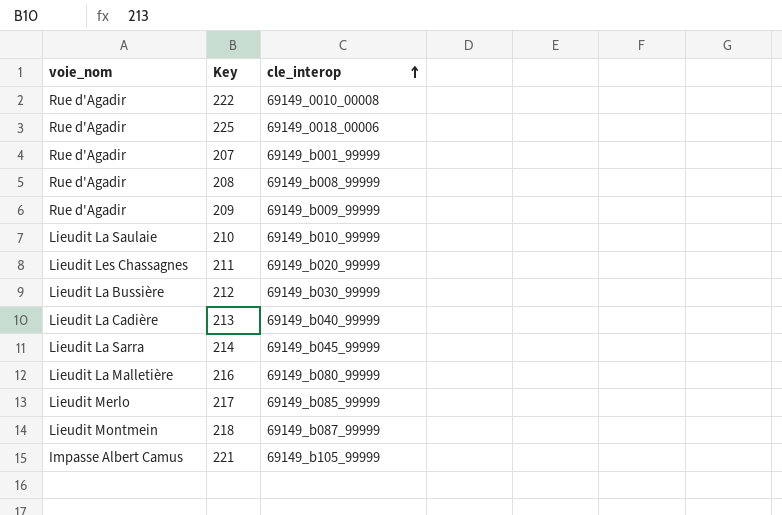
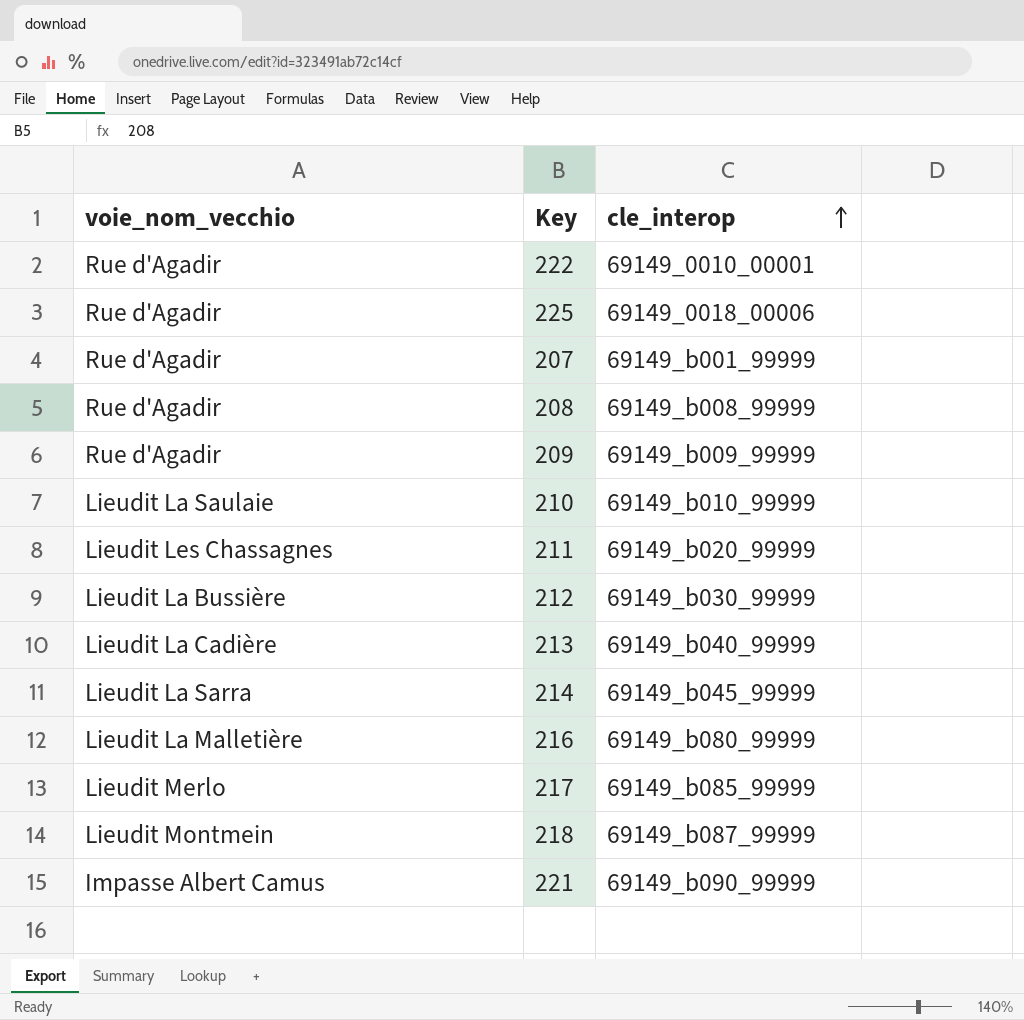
column name: voie_nom -> voie_nom_vecchio
222 | cle_interop: 69149_0010_00008 -> 69149_0010_00001
221 | cle_interop: 69149_b105_99999 -> 69149_b090_99999

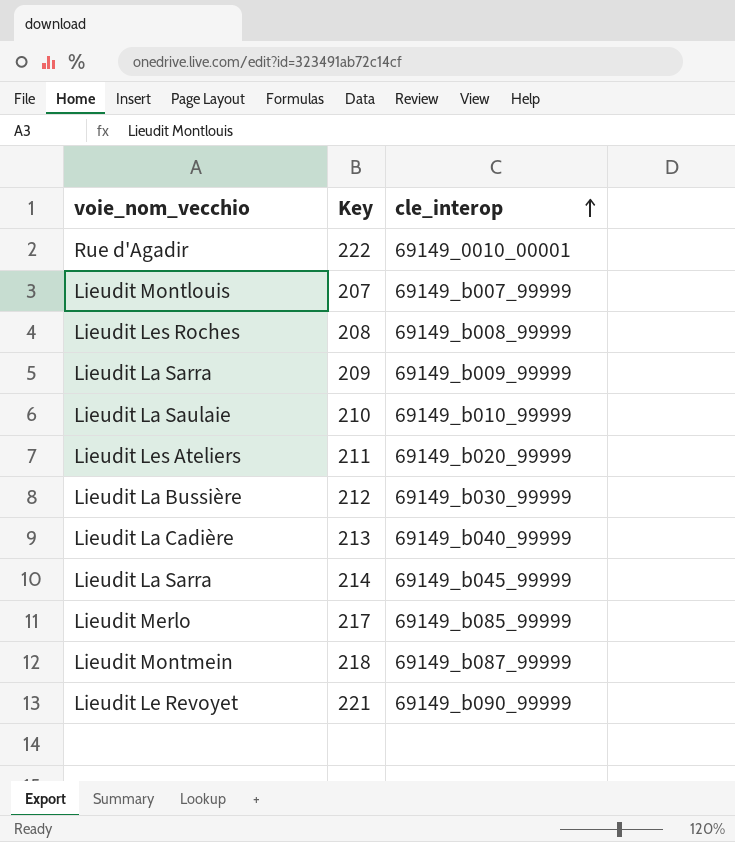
row 225: Rue d'Agadir | 69149_0018_00006 -> none
row 216: Lieudit La Malletière | 69149_b080_99999 -> none
207 | voie_nom_vecchio: Rue d'Agadir -> Lieudit Montlouis
207 | cle_interop: 69149_b001_99999 -> 69149_b007_99999
208 | voie_nom_vecchio: Rue d'Agadir -> Lieudit Les Roches
209 | voie_nom_vecchio: Rue d'Agadir -> Lieudit La Sarra
211 | voie_nom_vecchio: Lieudit Les Chassagnes -> Lieudit Les Ateliers
221 | voie_nom_vecchio: Impasse Albert Camus -> Lieudit Le Revoyet

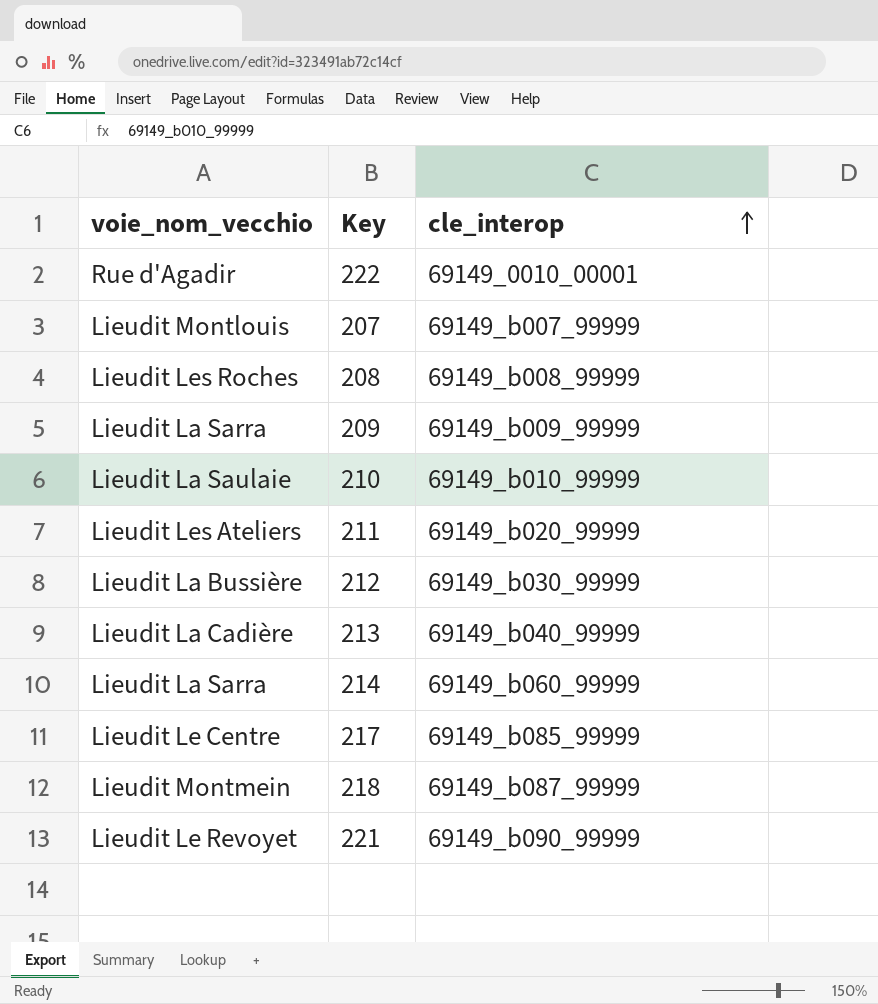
214 | cle_interop: 69149_b045_99999 -> 69149_b060_99999
217 | voie_nom_vecchio: Lieudit Merlo -> Lieudit Le Centre

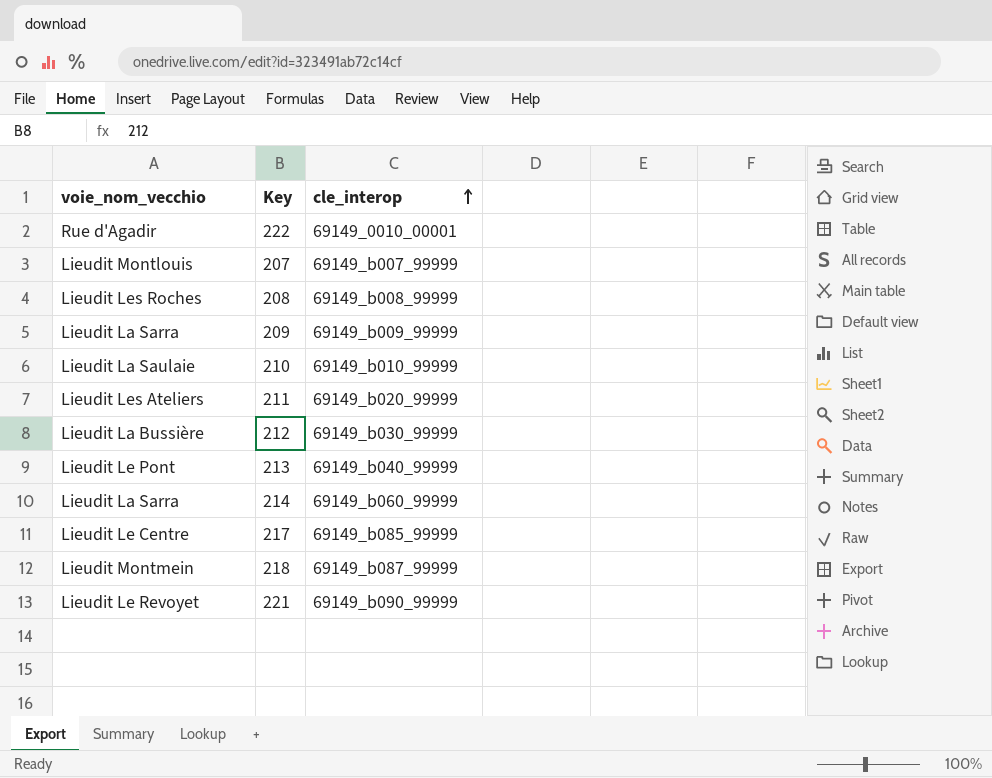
213 | voie_nom_vecchio: Lieudit La Cadière -> Lieudit Le Pont

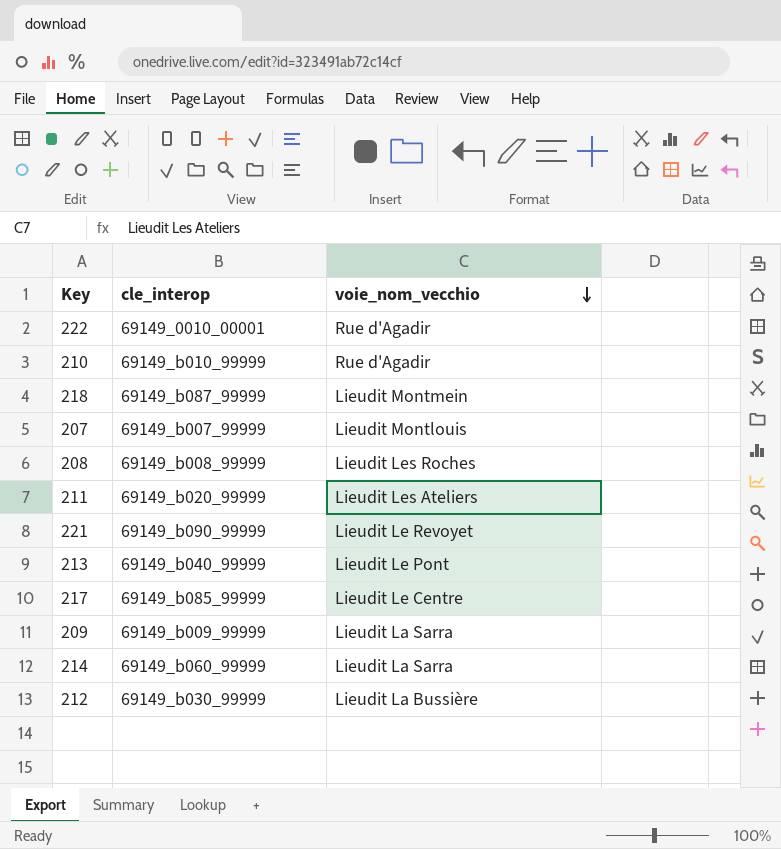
row order: cle_interop ascending -> voie_nom_vecchio descending
column voie_nom_vecchio | position: 1 -> 3
210 | voie_nom_vecchio: Lieudit La Saulaie -> Rue d'Agadir

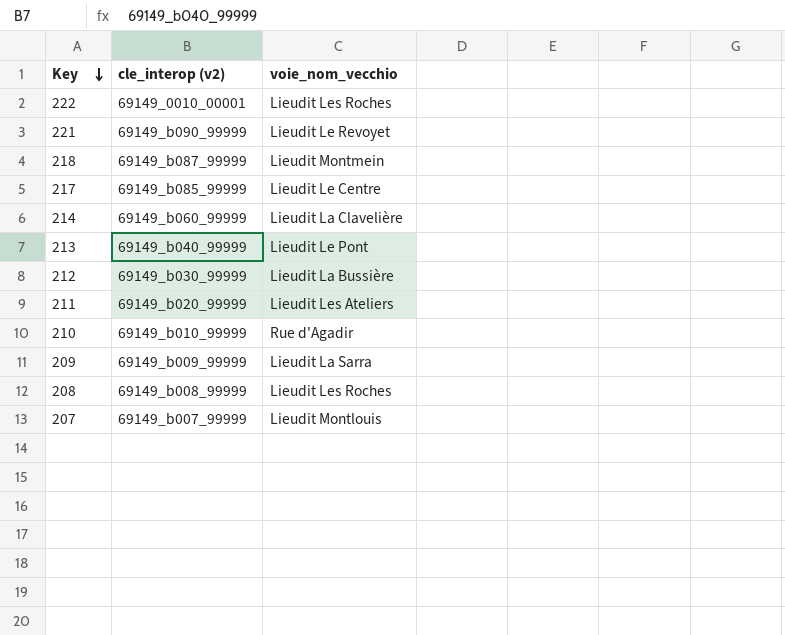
row order: voie_nom_vecchio descending -> Key descending
column name: cle_interop -> cle_interop (v2)
222 | voie_nom_vecchio: Rue d'Agadir -> Lieudit Les Roches
214 | voie_nom_vecchio: Lieudit La Sarra -> Lieudit La Clavelière

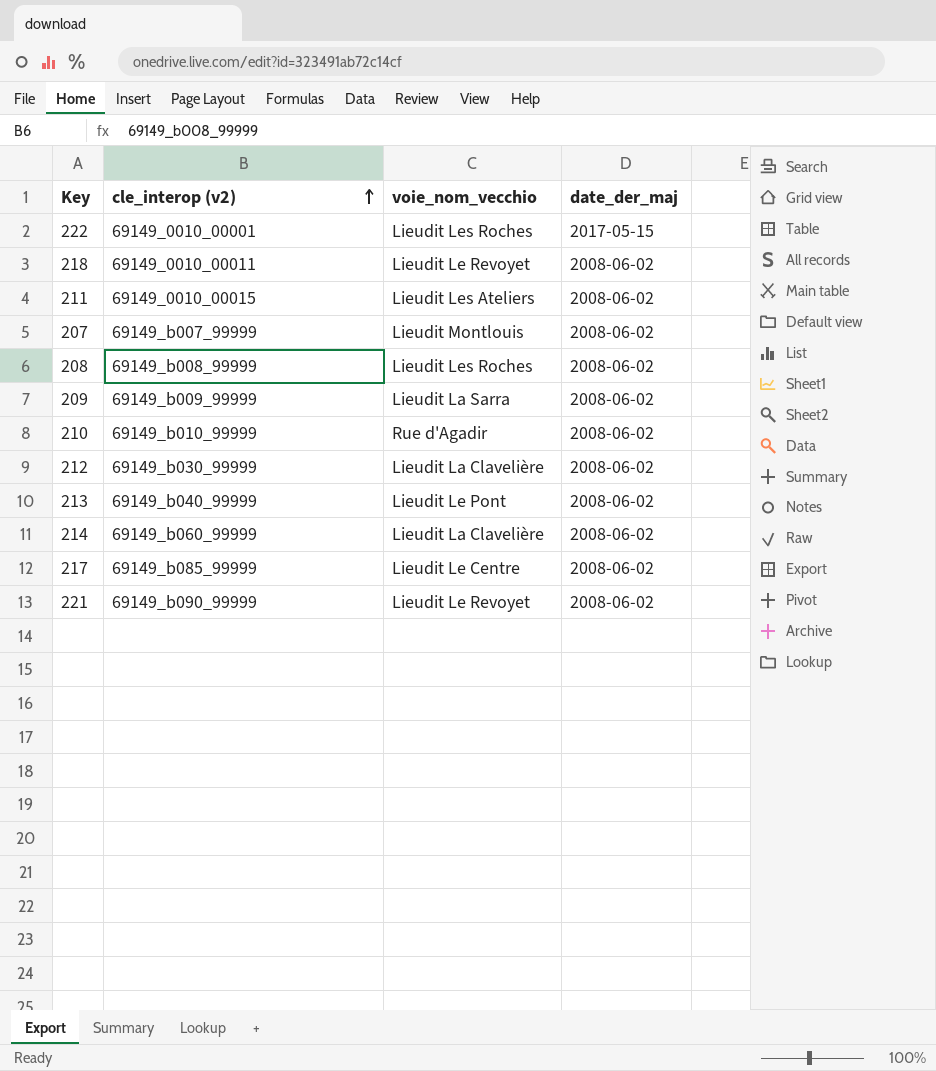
row order: Key descending -> cle_interop (v2) ascending
column date_der_maj | position: none -> 4
218 | cle_interop (v2): 69149_b087_99999 -> 69149_0010_00011
218 | voie_nom_vecchio: Lieudit Montmein -> Lieudit Le Revoyet
211 | cle_interop (v2): 69149_b020_99999 -> 69149_0010_00015
212 | voie_nom_vecchio: Lieudit La Bussière -> Lieudit La Clavelière

